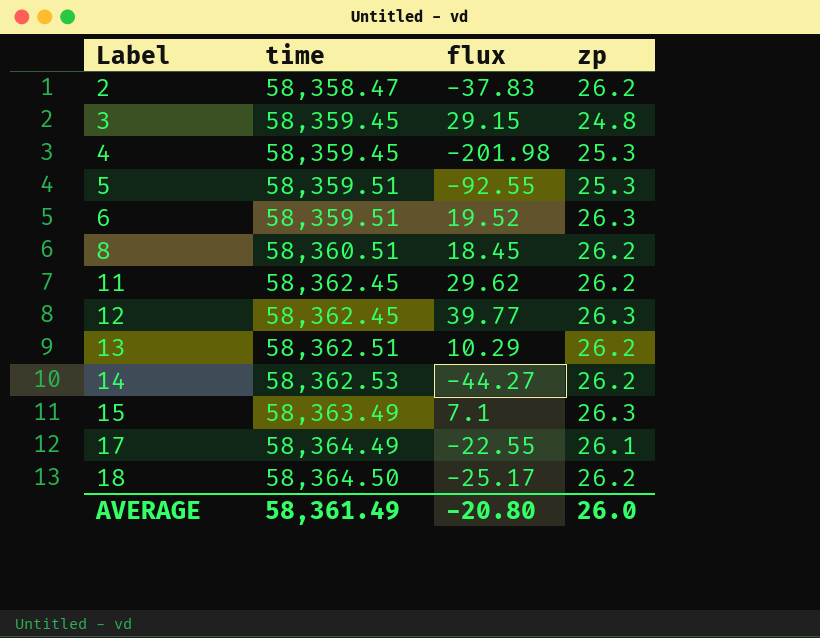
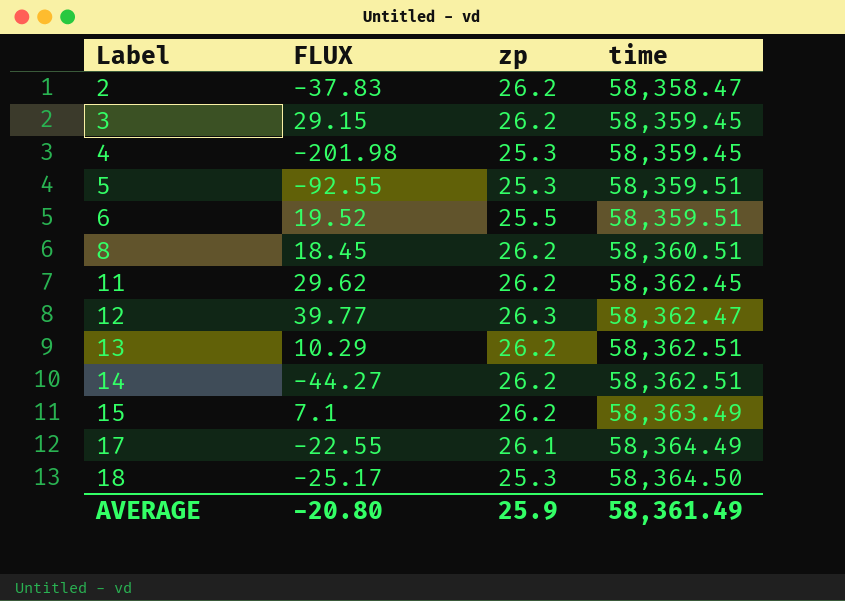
column name: flux -> FLUX
column time | position: 2 -> 4
3 | zp: 24.8 -> 26.2
6 | zp: 26.3 -> 25.5
12 | time: 58,362.45 -> 58,362.47
14 | time: 58,362.53 -> 58,362.51
15 | zp: 26.3 -> 26.2
18 | zp: 26.2 -> 25.3
AVERAGE | zp: 26.0 -> 25.9

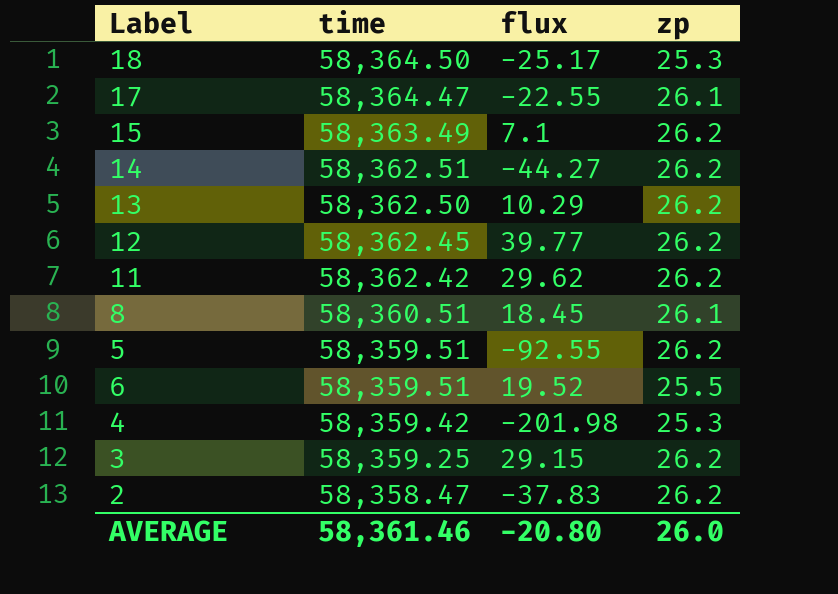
row order: Label ascending -> time descending
column time | position: 4 -> 2
column name: FLUX -> flux
17 | time: 58,364.49 -> 58,364.47
13 | time: 58,362.51 -> 58,362.50
12 | time: 58,362.47 -> 58,362.45
12 | zp: 26.3 -> 26.2
11 | time: 58,362.45 -> 58,362.42
8 | zp: 26.2 -> 26.1
5 | zp: 25.3 -> 26.2
4 | time: 58,359.45 -> 58,359.42
3 | time: 58,359.45 -> 58,359.25
AVERAGE | time: 58,361.49 -> 58,361.46
AVERAGE | zp: 25.9 -> 26.0

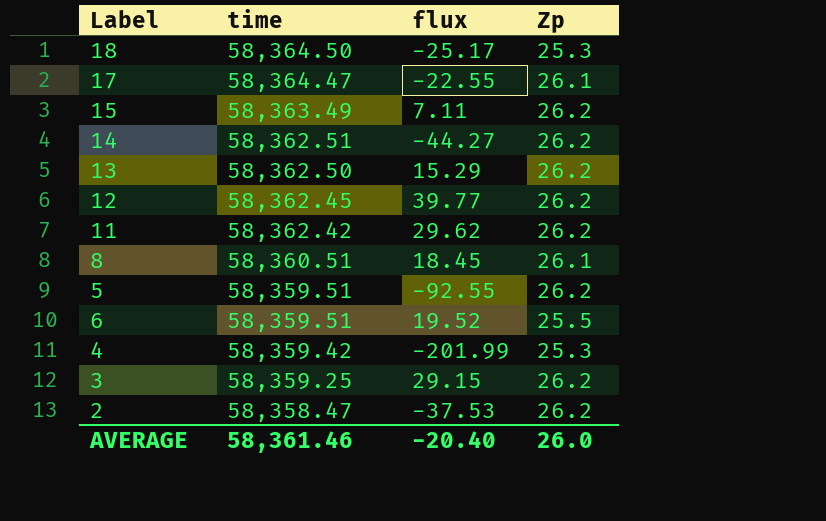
column name: zp -> Zp
15 | flux: 7.1 -> 7.11
13 | flux: 10.29 -> 15.29
4 | flux: -201.98 -> -201.99
2 | flux: -37.83 -> -37.53
AVERAGE | flux: -20.80 -> -20.40

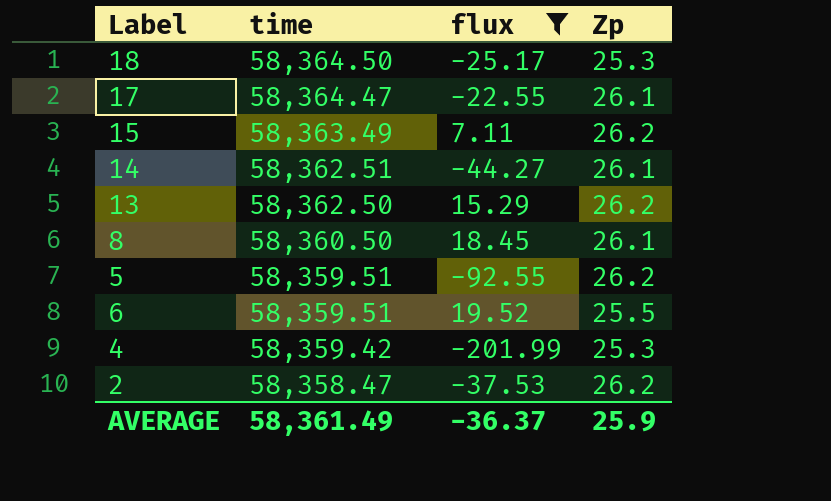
filter: none -> flux <= 19.52
14 | Zp: 26.2 -> 26.1
8 | time: 58,360.51 -> 58,360.50
AVERAGE | time: 58,361.46 -> 58,361.49
AVERAGE | flux: -20.40 -> -36.37
AVERAGE | Zp: 26.0 -> 25.9

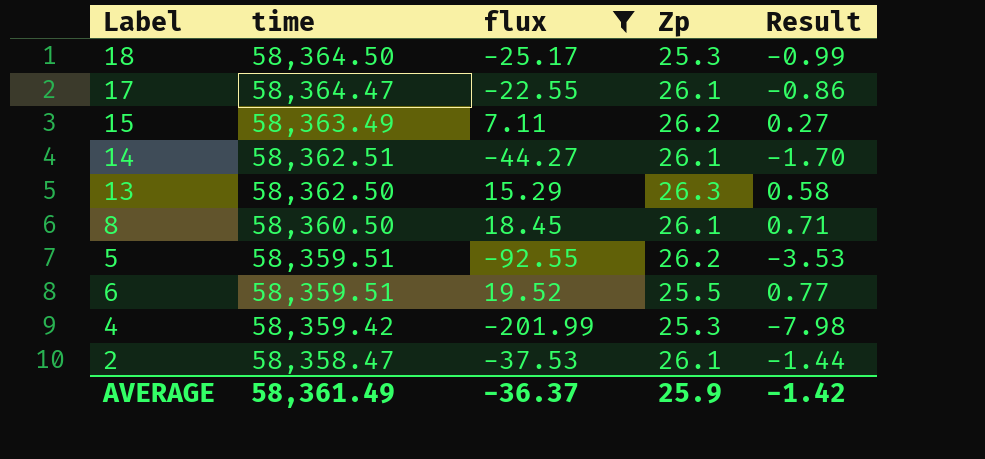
column Result | formula: none -> [flux] / [Zp]
13 | Zp: 26.2 -> 26.3
2 | Zp: 26.2 -> 26.1

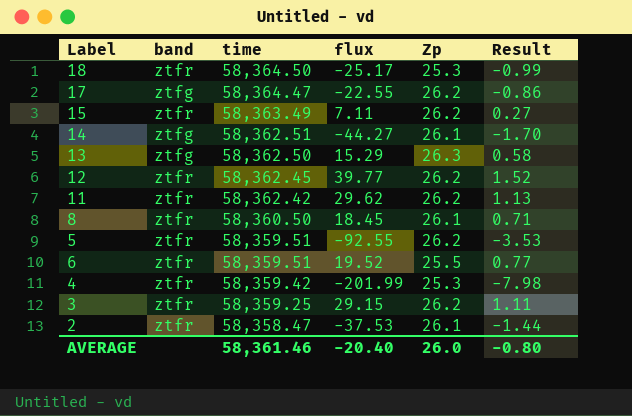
filter: flux <= 19.52 -> none
column band | position: none -> 2
17 | Zp: 26.1 -> 26.2
AVERAGE | time: 58,361.49 -> 58,361.46
AVERAGE | flux: -36.37 -> -20.40
AVERAGE | Zp: 25.9 -> 26.0
AVERAGE | Result: -1.42 -> -0.80

